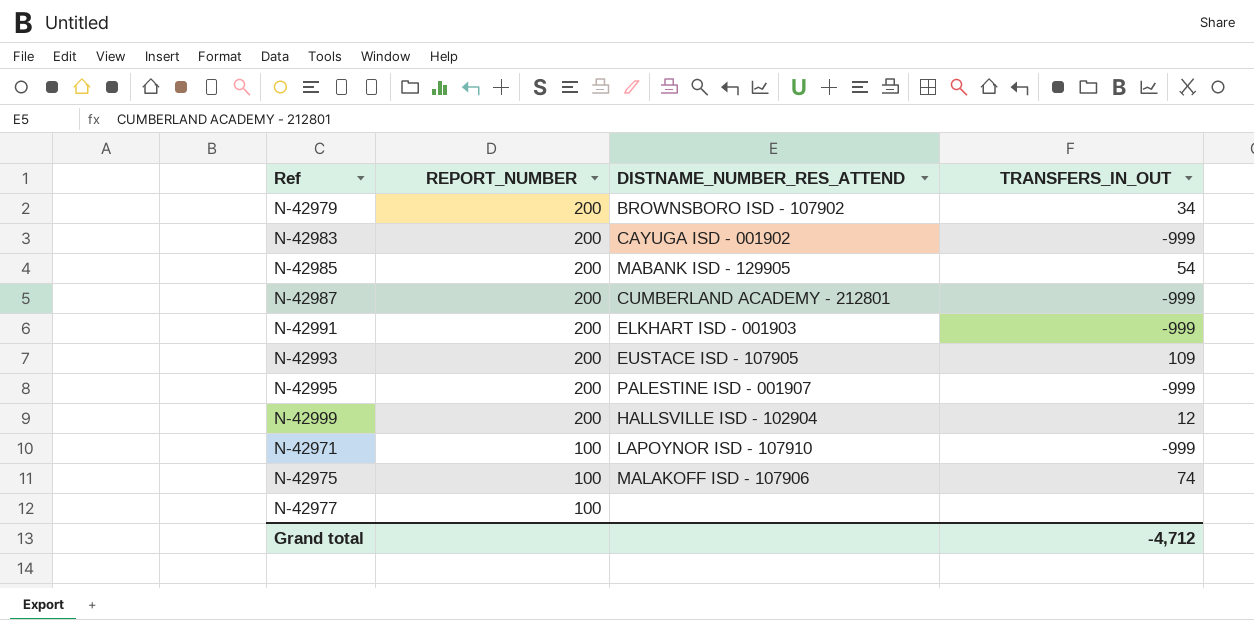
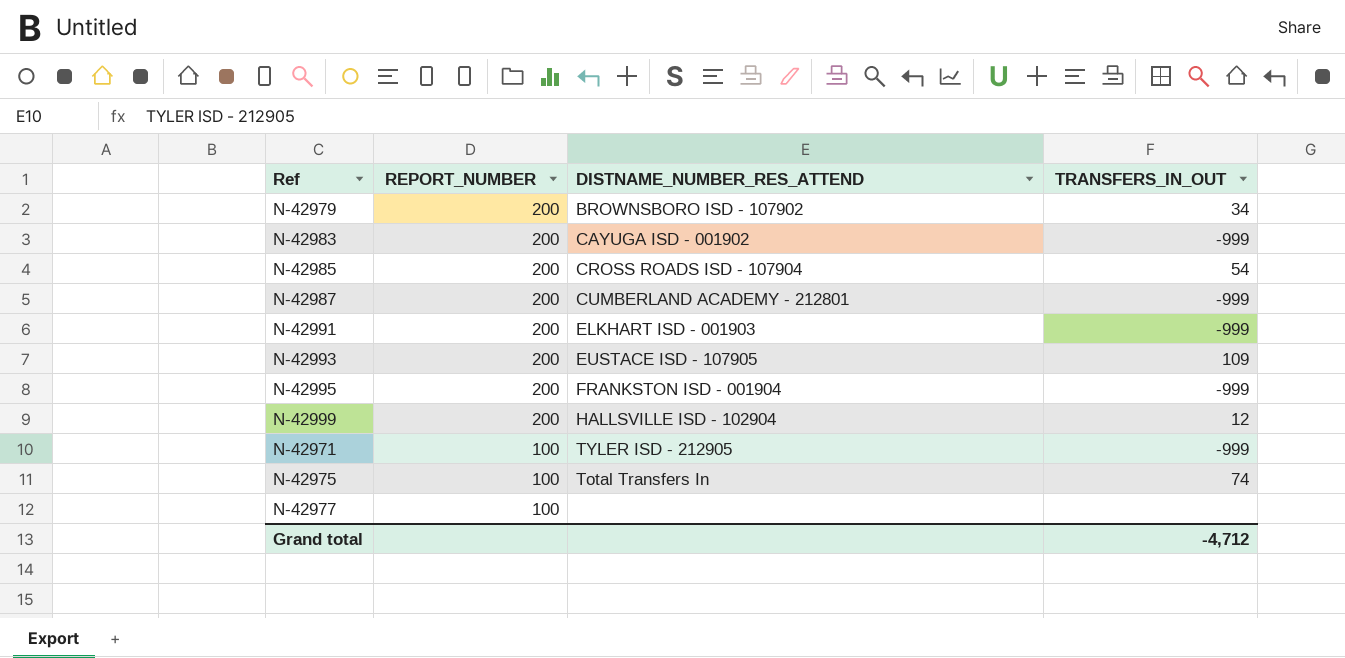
N-42985 | DISTNAME_NUMBER_RES_ATTEND: MABANK ISD - 129905 -> CROSS ROADS ISD - 107904
N-42995 | DISTNAME_NUMBER_RES_ATTEND: PALESTINE ISD - 001907 -> FRANKSTON ISD - 001904
N-42971 | DISTNAME_NUMBER_RES_ATTEND: LAPOYNOR ISD - 107910 -> TYLER ISD - 212905
N-42975 | DISTNAME_NUMBER_RES_ATTEND: MALAKOFF ISD - 107906 -> Total Transfers In

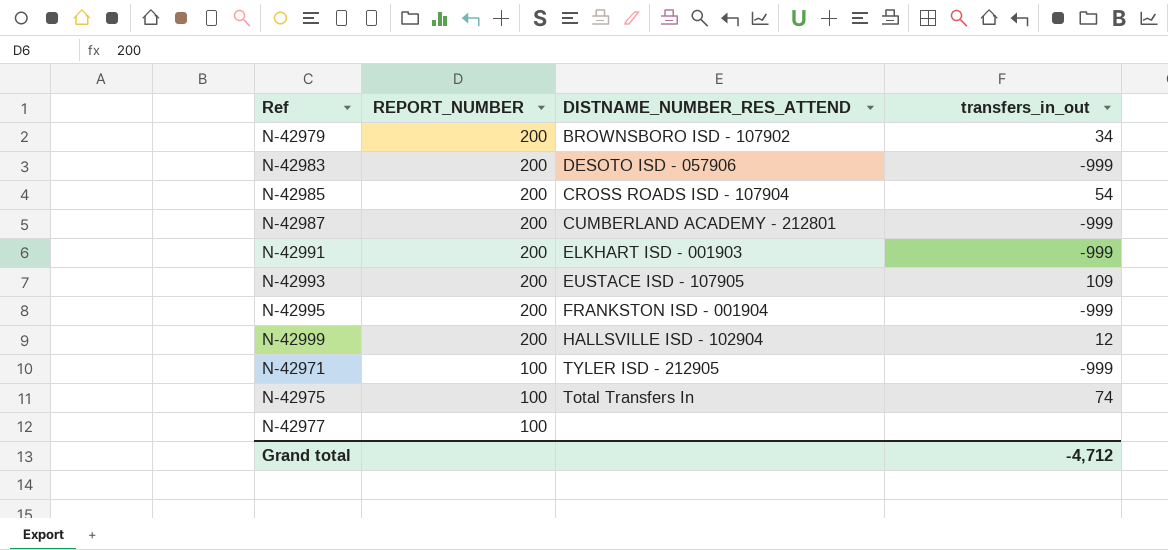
column name: TRANSFERS_IN_OUT -> transfers_in_out
N-42983 | DISTNAME_NUMBER_RES_ATTEND: CAYUGA ISD - 001902 -> DESOTO ISD - 057906

